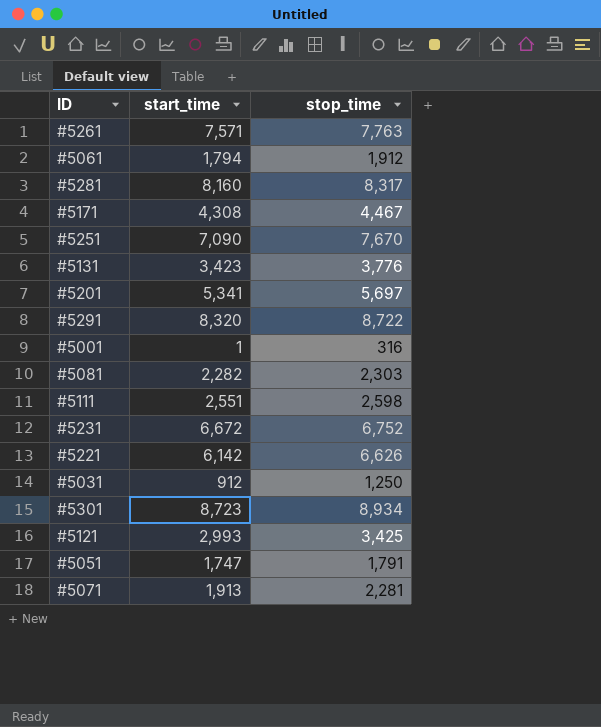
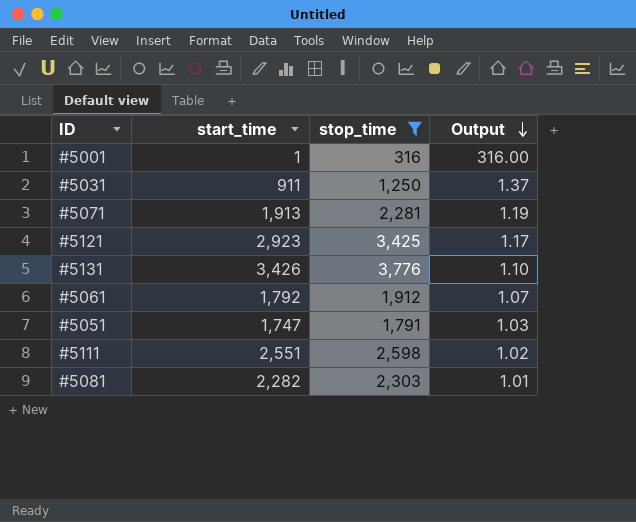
filter: none -> stop_time <= 3,776
row order: none -> Output descending
column Output | formula: none -> [stop_time] / [start_time]
#5031 | start_time: 912 -> 911
#5121 | start_time: 2,993 -> 2,923
#5131 | start_time: 3,423 -> 3,426
#5061 | start_time: 1,794 -> 1,792

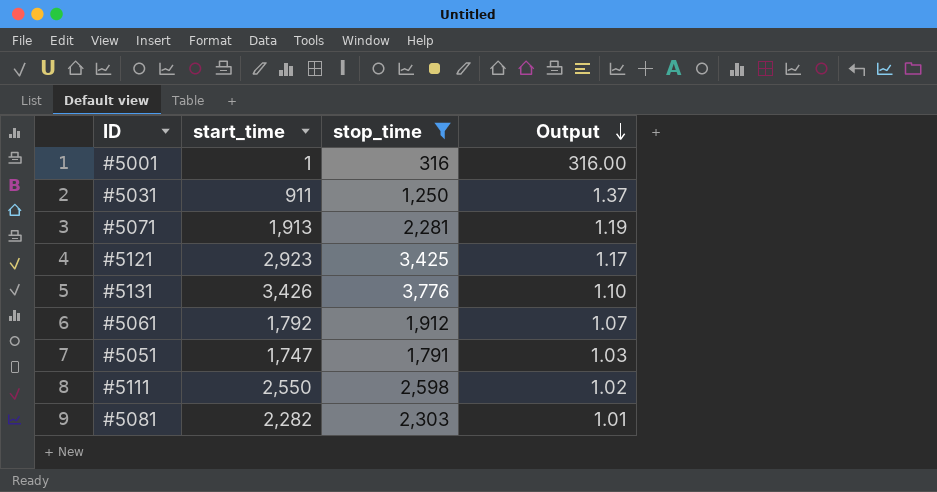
#5111 | start_time: 2,551 -> 2,550

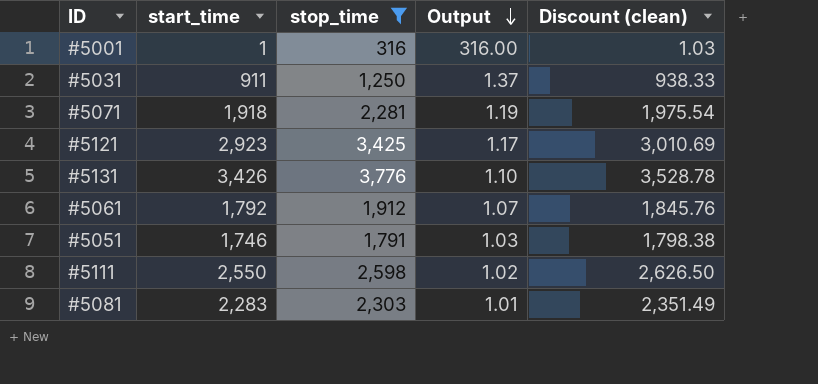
column Discount (clean) | formula: none -> [start_time] * 1.03
#5071 | start_time: 1,913 -> 1,918
#5051 | start_time: 1,747 -> 1,746
#5081 | start_time: 2,282 -> 2,283

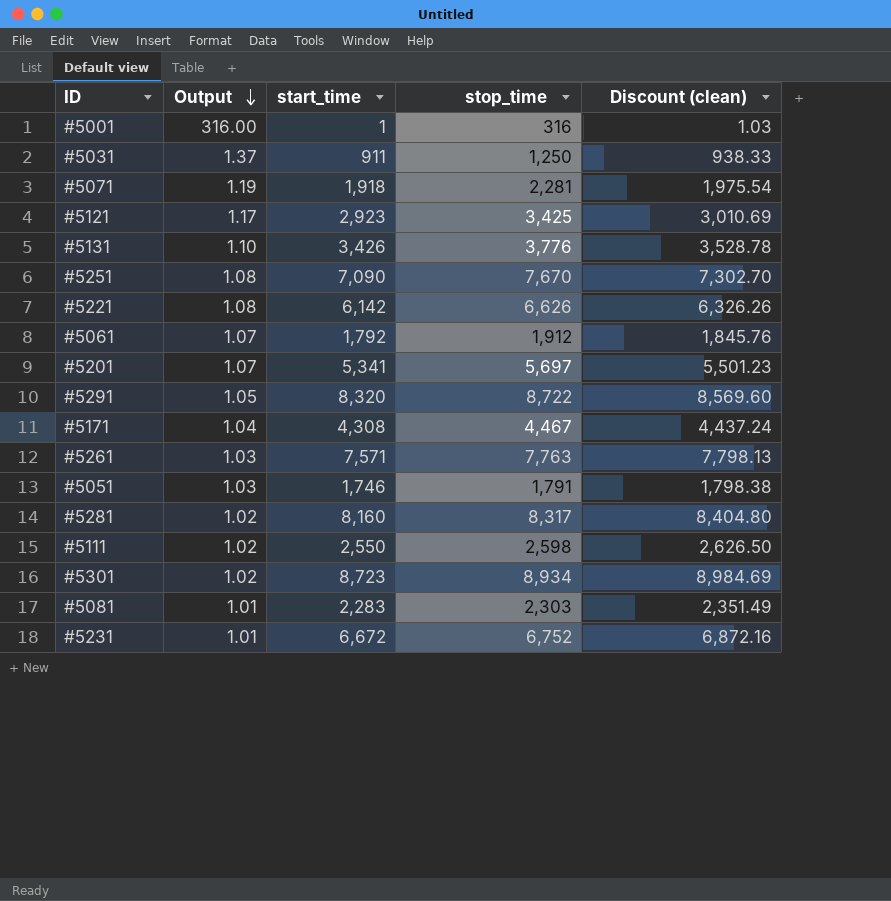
filter: stop_time <= 3,776 -> none
column Output | position: 4 -> 2

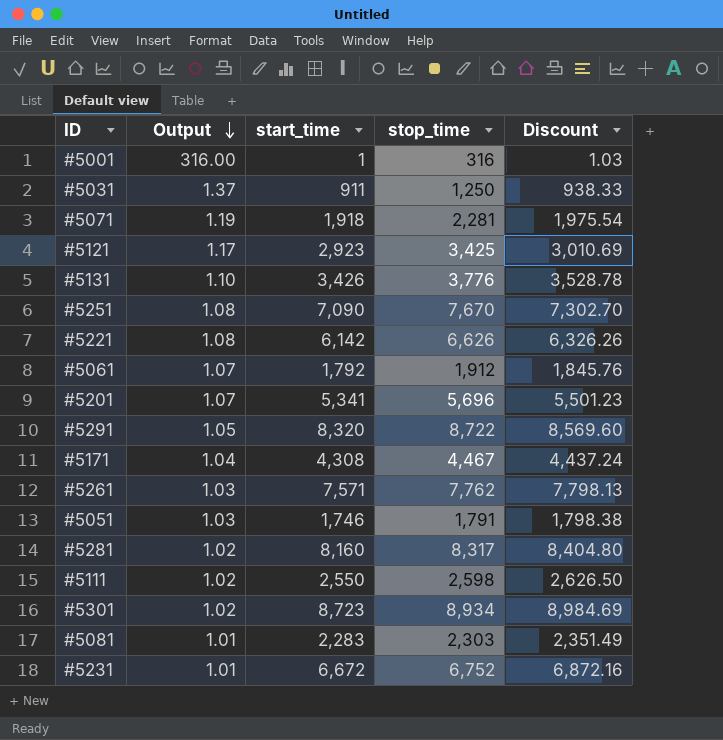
column name: Discount (clean) -> Discount
#5201 | stop_time: 5,697 -> 5,696
#5261 | stop_time: 7,763 -> 7,762

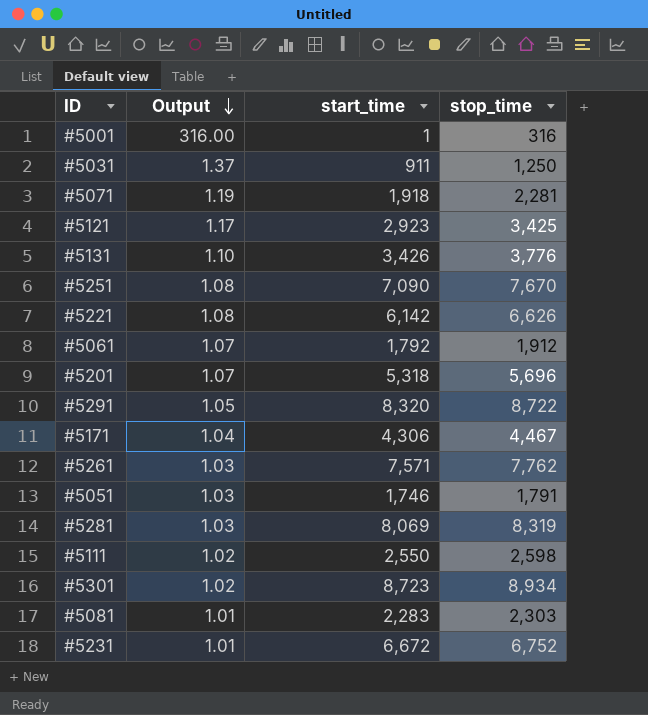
column Discount | formula: [start_time] * 1.03 -> none
#5201 | start_time: 5,341 -> 5,318
#5171 | start_time: 4,308 -> 4,306
#5281 | Output: 1.02 -> 1.03
#5281 | start_time: 8,160 -> 8,069
#5281 | stop_time: 8,317 -> 8,319

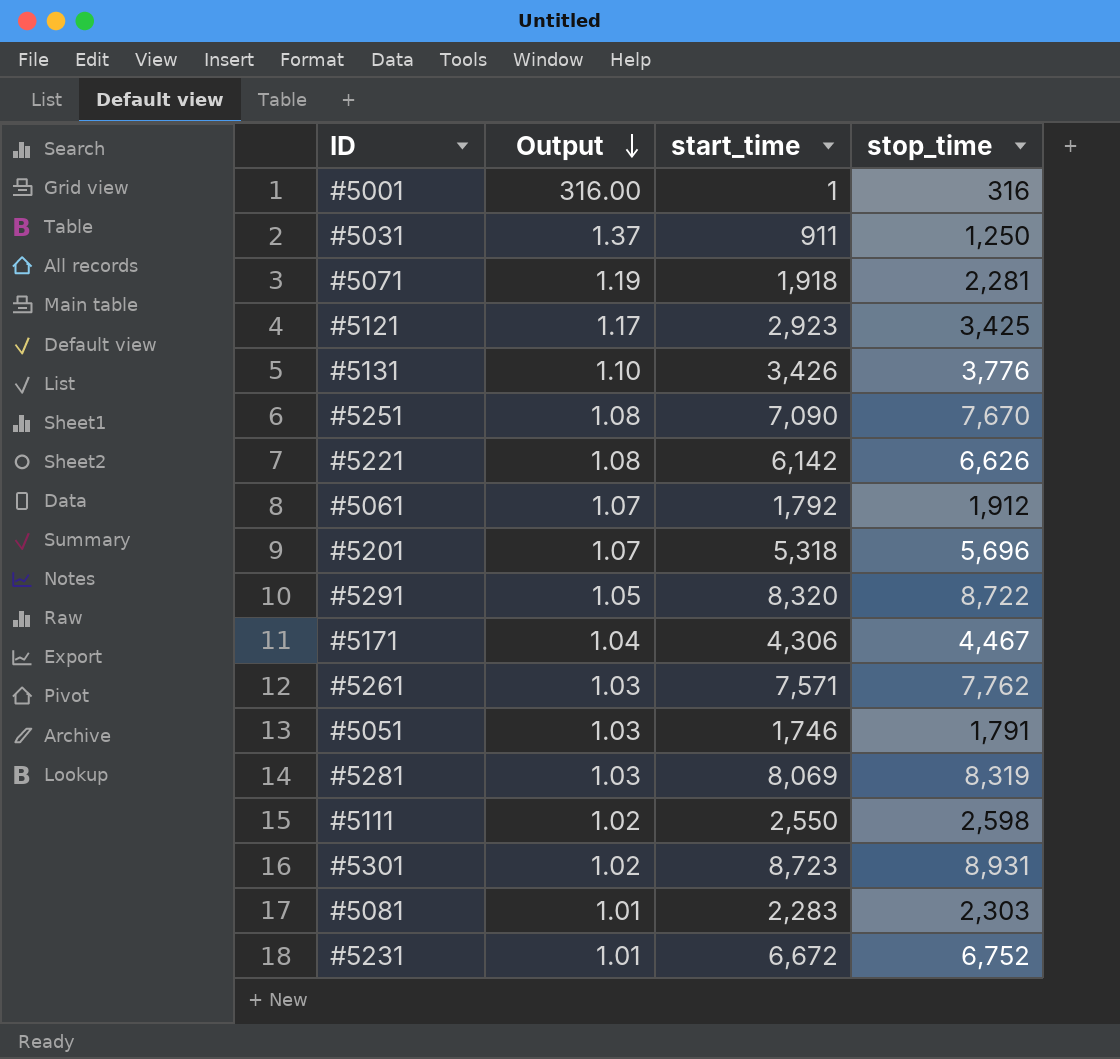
#5301 | stop_time: 8,934 -> 8,931

